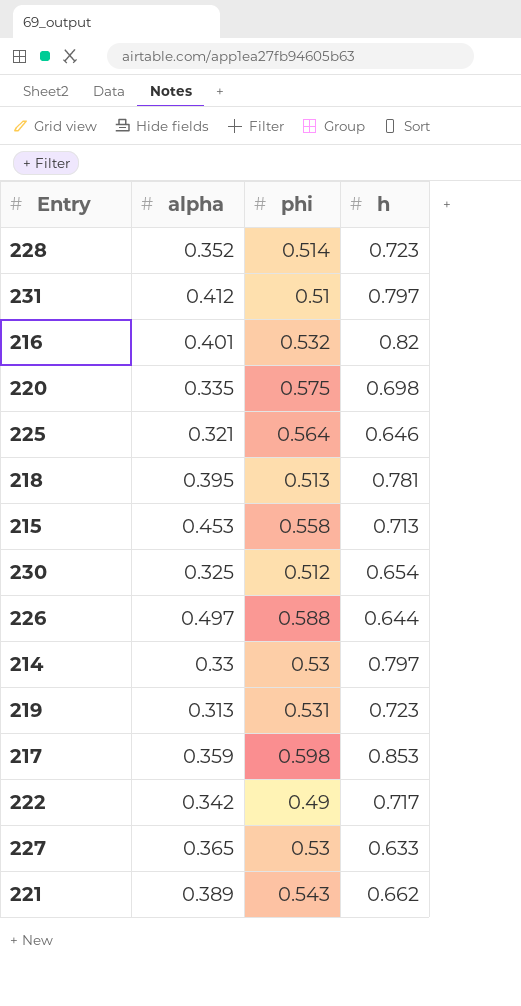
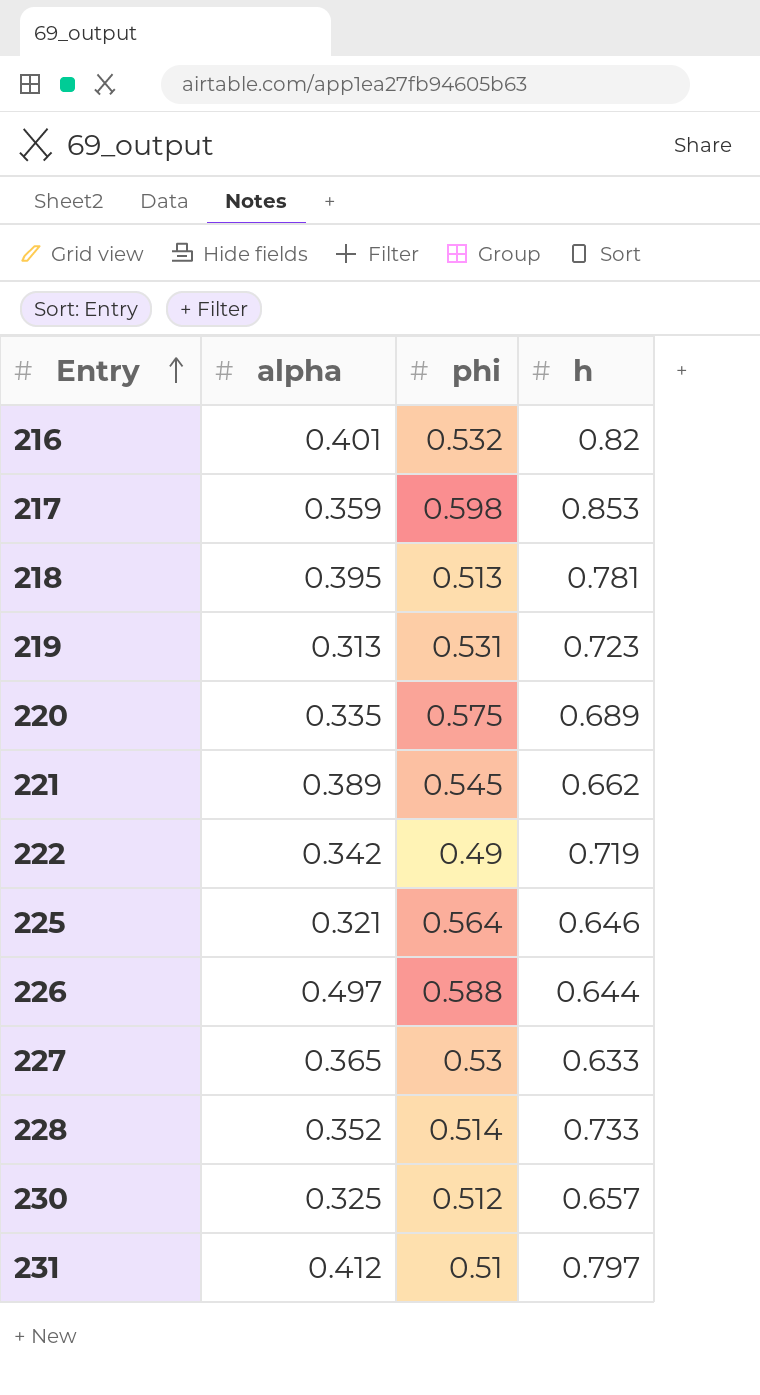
row order: none -> Entry ascending
row 215: 0.453 | 0.558 | 0.713 -> none
row 214: 0.33 | 0.53 | 0.797 -> none
220 | h: 0.698 -> 0.689
221 | phi: 0.543 -> 0.545
222 | h: 0.717 -> 0.719
228 | h: 0.723 -> 0.733
230 | h: 0.654 -> 0.657

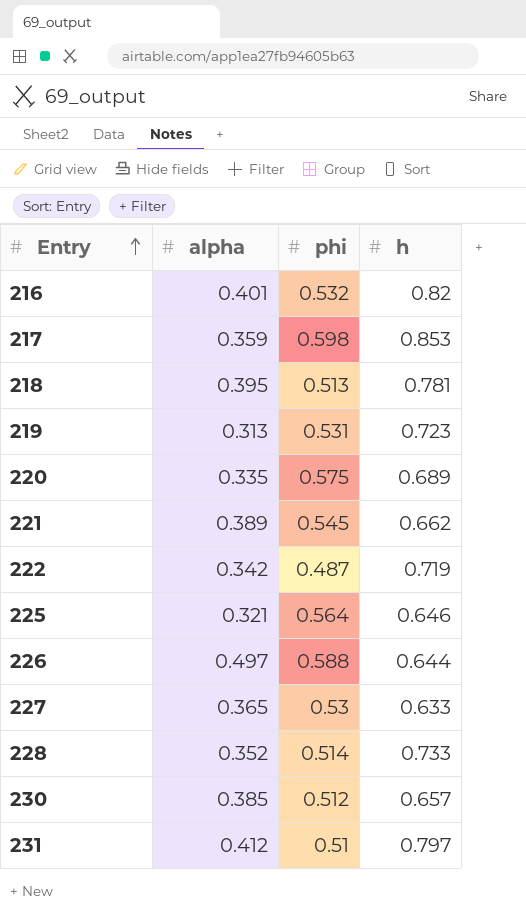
222 | phi: 0.49 -> 0.487
230 | alpha: 0.325 -> 0.385

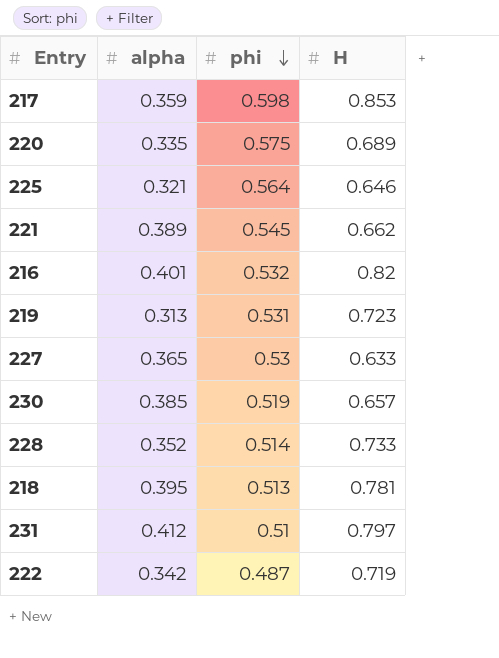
row order: Entry ascending -> phi descending
column name: h -> H
row 226: 0.497 | 0.588 | 0.644 -> none
230 | phi: 0.512 -> 0.519

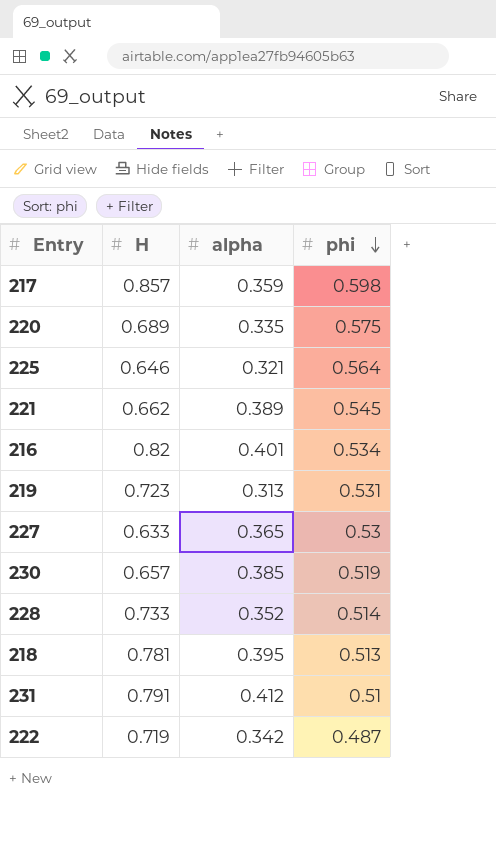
column H | position: 4 -> 2
217 | H: 0.853 -> 0.857
216 | phi: 0.532 -> 0.534
231 | H: 0.797 -> 0.791

